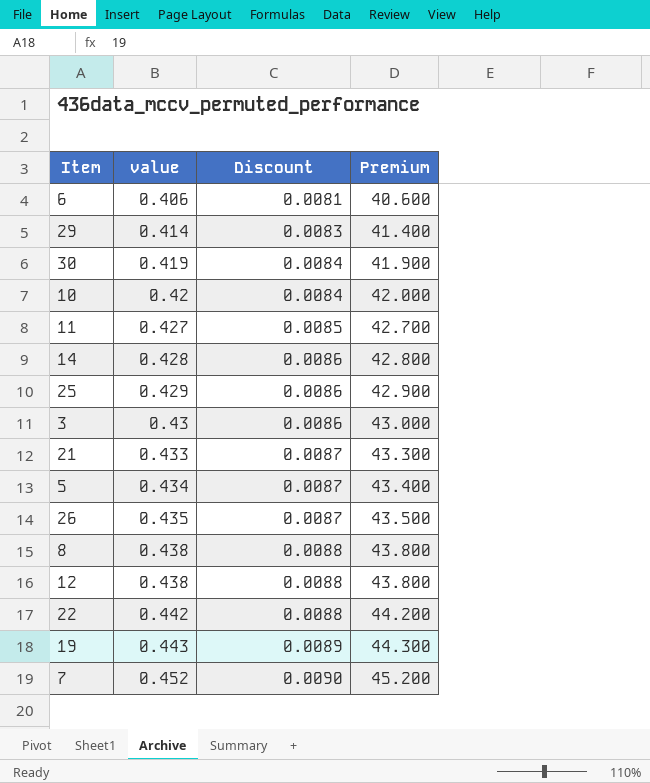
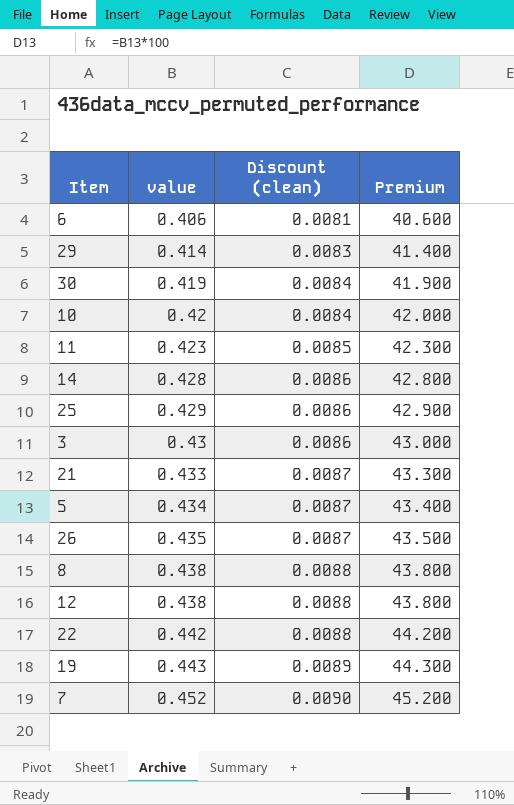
column name: Discount -> Discount (clean)
11 | value: 0.427 -> 0.423
11 | Premium: 42.700 -> 42.300

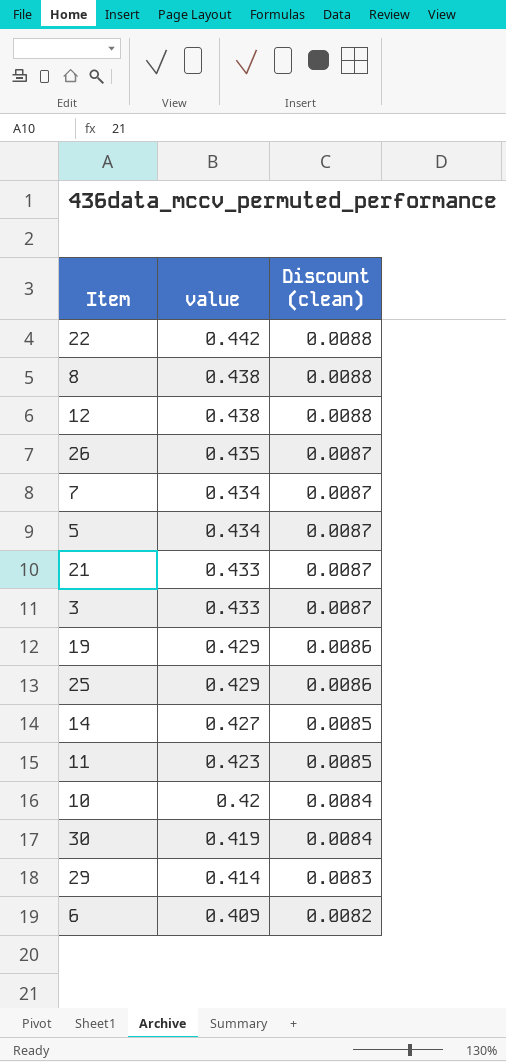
row order: value ascending -> value descending
column Premium | formula: [value] * 100 -> none
7 | value: 0.452 -> 0.434
7 | Discount (clean): 0.0090 -> 0.0087
3 | value: 0.43 -> 0.433
3 | Discount (clean): 0.0086 -> 0.0087
19 | value: 0.443 -> 0.429
19 | Discount (clean): 0.0089 -> 0.0086
14 | value: 0.428 -> 0.427
14 | Discount (clean): 0.0086 -> 0.0085
6 | value: 0.406 -> 0.409
6 | Discount (clean): 0.0081 -> 0.0082

